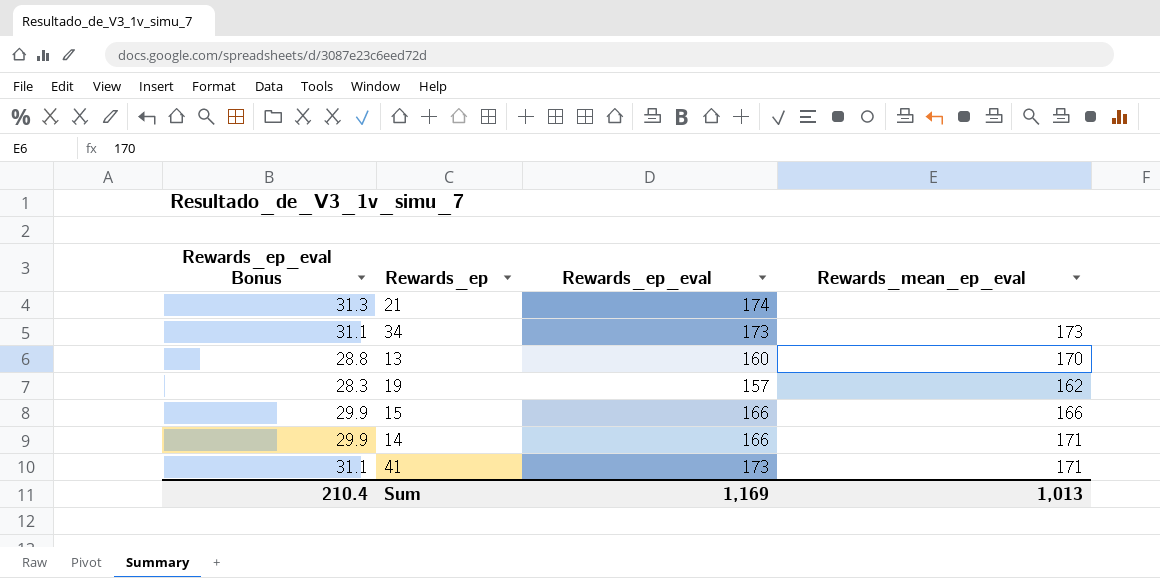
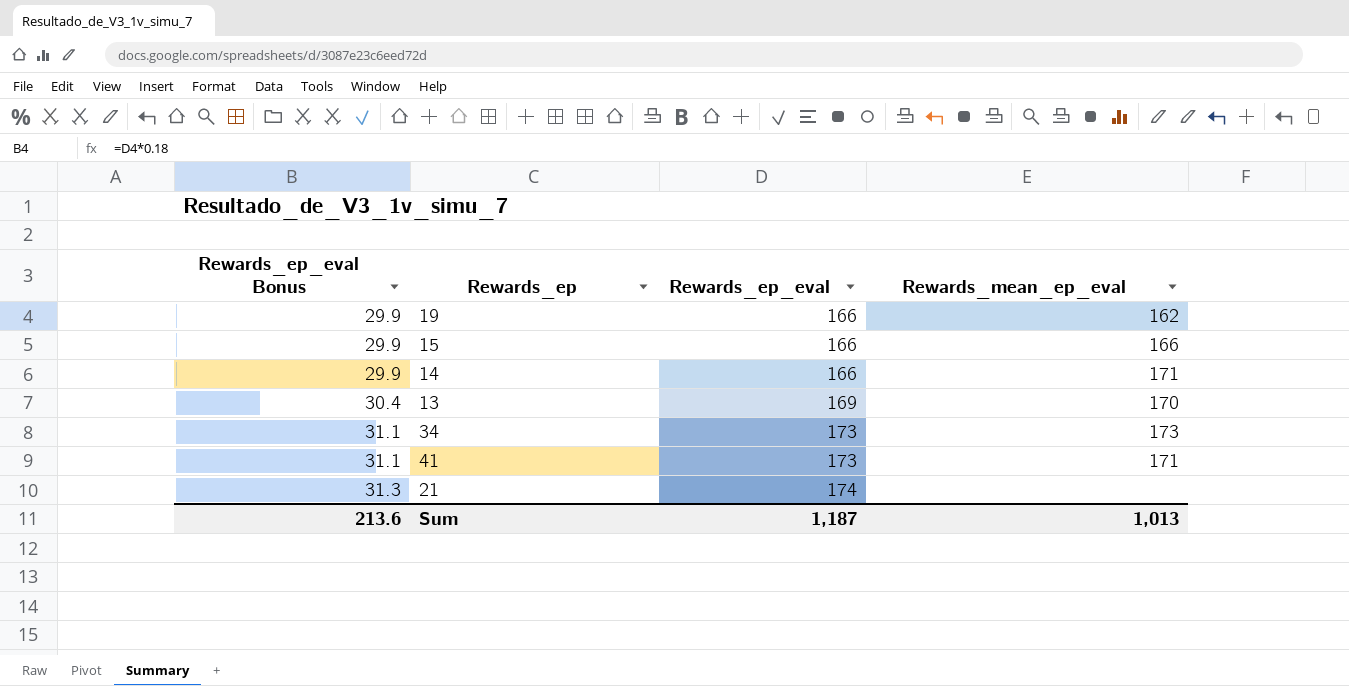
row order: none -> Rewards_ep_eval Bonus ascending
19 | Rewards_ep_eval Bonus: 28.3 -> 29.9
19 | Rewards_ep_eval: 157 -> 166
13 | Rewards_ep_eval Bonus: 28.8 -> 30.4
13 | Rewards_ep_eval: 160 -> 169
Sum | Rewards_ep_eval Bonus: 210.4 -> 213.6
Sum | Rewards_ep_eval: 1,169 -> 1,187

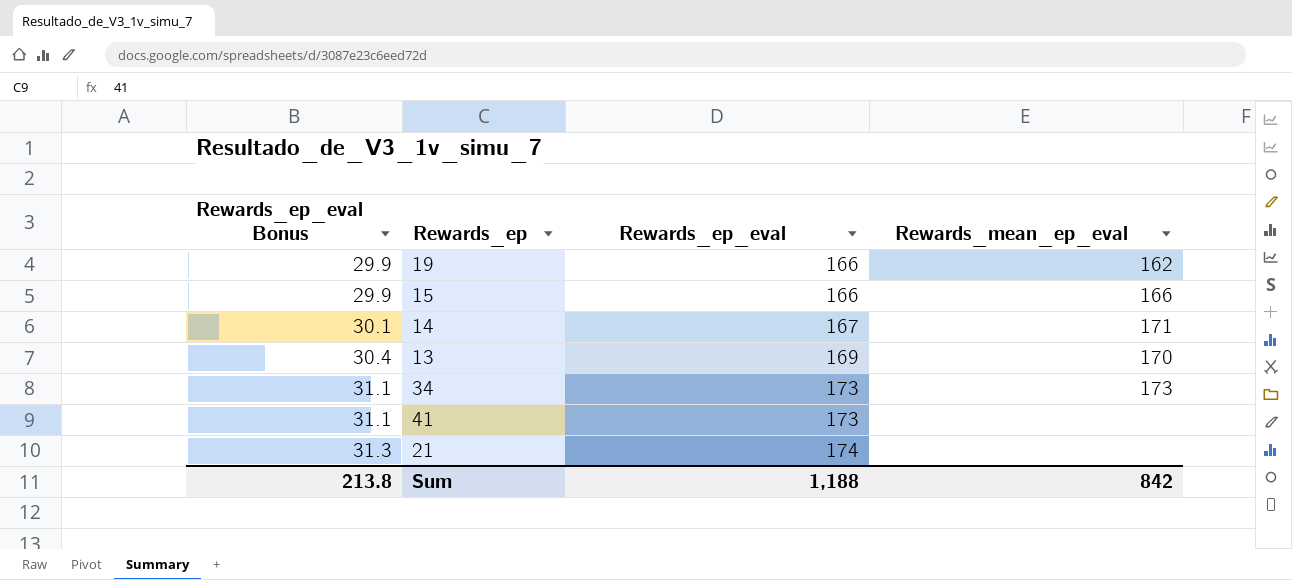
14 | Rewards_ep_eval Bonus: 29.9 -> 30.1
14 | Rewards_ep_eval: 166 -> 167
41 | Rewards_mean_ep_eval: 171 -> none
Sum | Rewards_ep_eval Bonus: 213.6 -> 213.8
Sum | Rewards_ep_eval: 1,187 -> 1,188
Sum | Rewards_mean_ep_eval: 1,013 -> 842

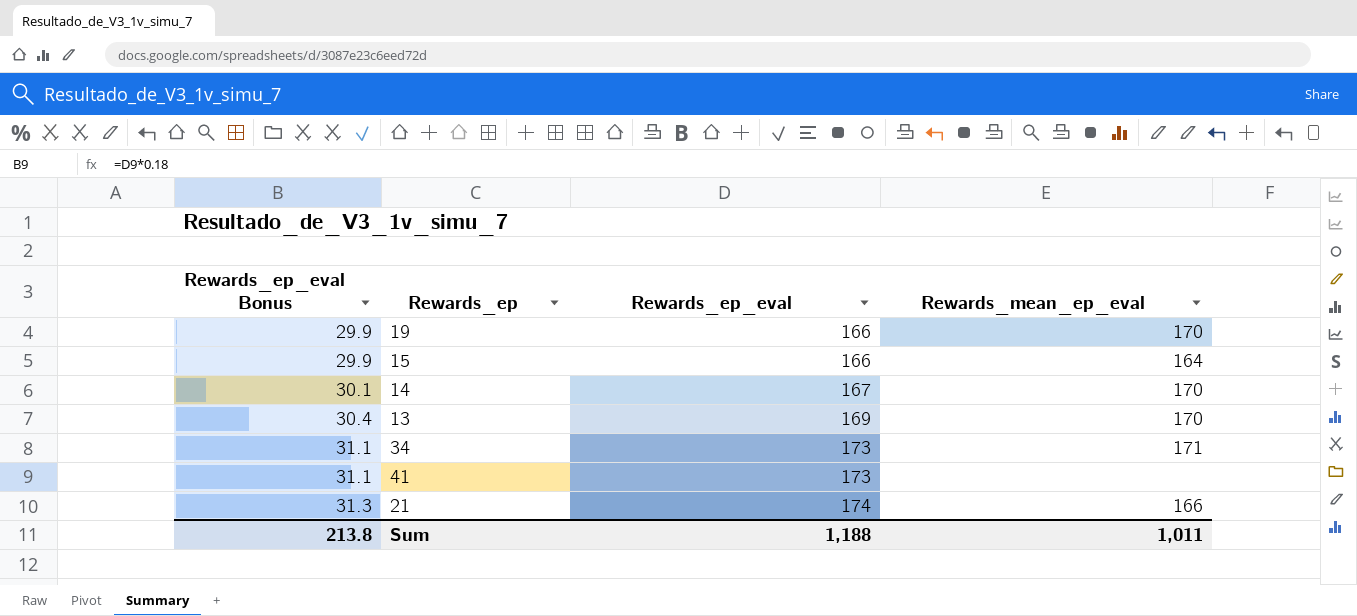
19 | Rewards_mean_ep_eval: 162 -> 170
15 | Rewards_mean_ep_eval: 166 -> 164
14 | Rewards_mean_ep_eval: 171 -> 170
34 | Rewards_mean_ep_eval: 173 -> 171
21 | Rewards_mean_ep_eval: none -> 166
Sum | Rewards_mean_ep_eval: 842 -> 1,011

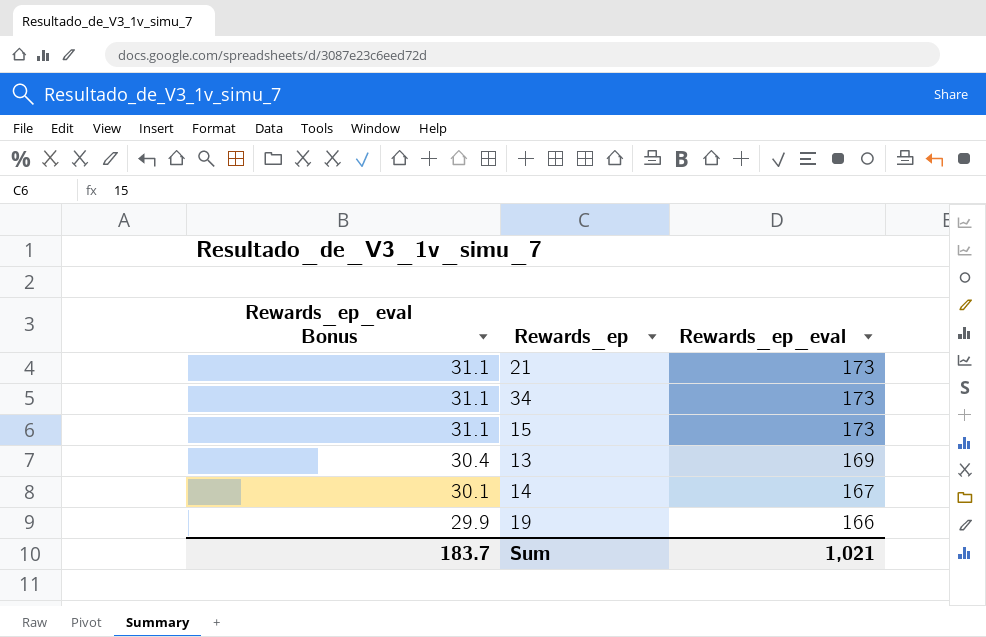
row order: Rewards_ep_eval Bonus ascending -> Rewards_ep_eval Bonus descending
column Rewards_mean_ep_eval | position: 4 -> none
row 41: 31.1 | 173 | none -> none
21 | Rewards_ep_eval Bonus: 31.3 -> 31.1
21 | Rewards_ep_eval: 174 -> 173
15 | Rewards_ep_eval Bonus: 29.9 -> 31.1
15 | Rewards_ep_eval: 166 -> 173
Sum | Rewards_ep_eval Bonus: 213.8 -> 183.7
Sum | Rewards_ep_eval: 1,188 -> 1,021

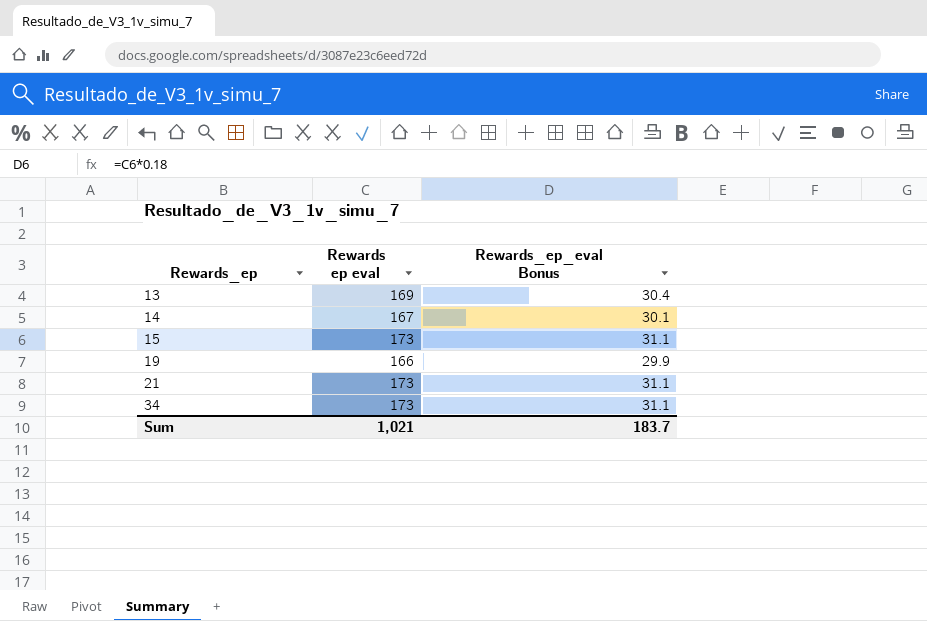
row order: Rewards_ep_eval Bonus descending -> Rewards_ep ascending
column name: Rewards_ep_eval -> Rewards ep eval
column Rewards_ep_eval Bonus | position: 1 -> 3

